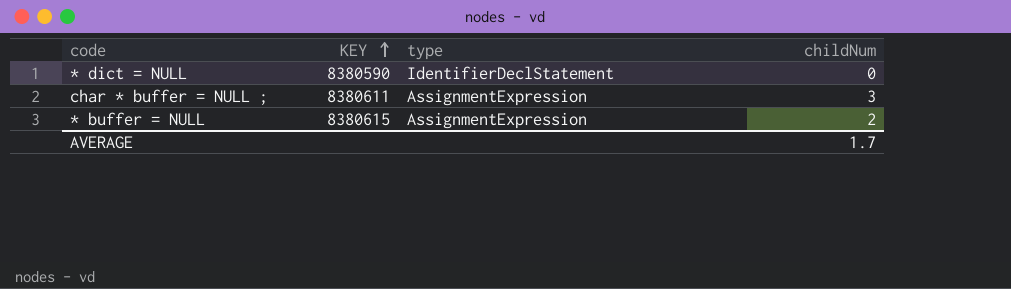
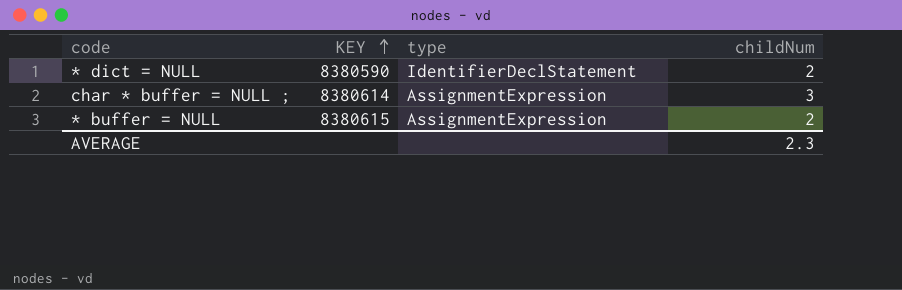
* dict = NULL | childNum: 0 -> 2
char * buffer = NULL ; | KEY: 8380611 -> 8380614
AVERAGE | childNum: 1.7 -> 2.3

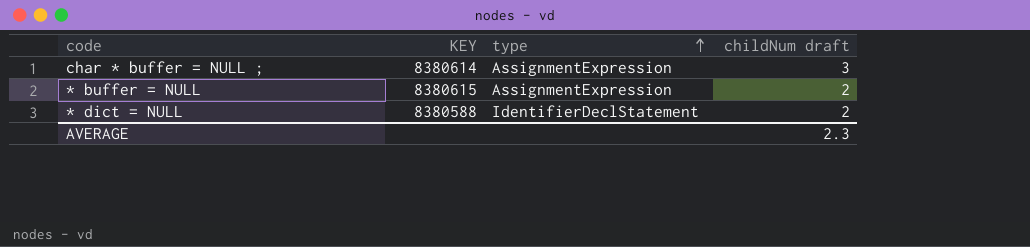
row order: KEY ascending -> type ascending
column name: childNum -> childNum draft
* dict = NULL | KEY: 8380590 -> 8380588

